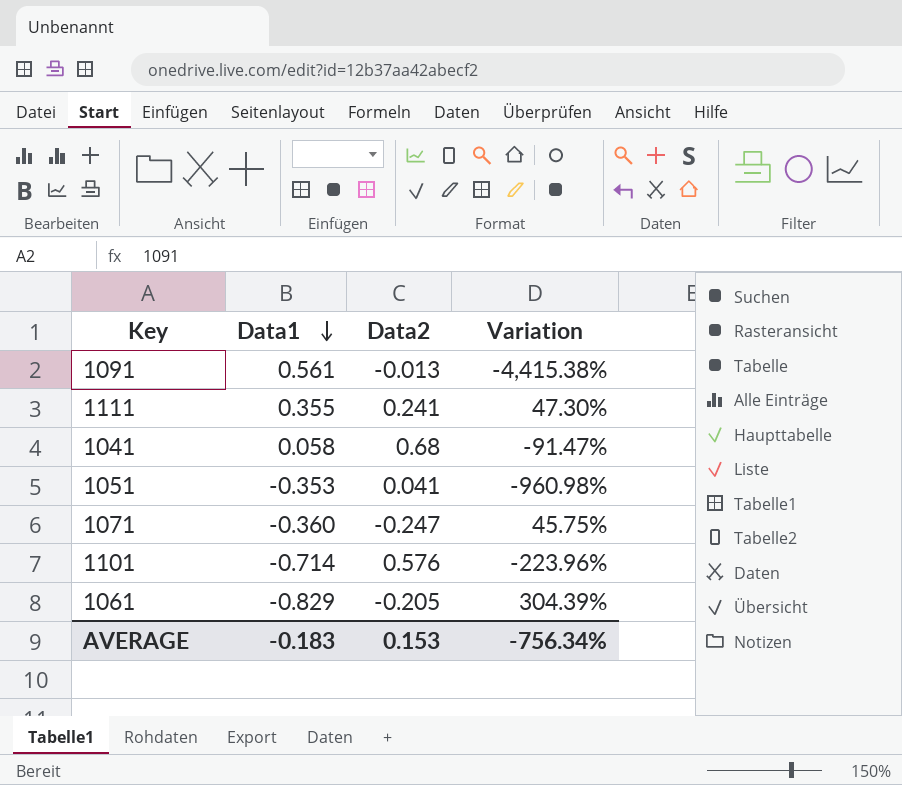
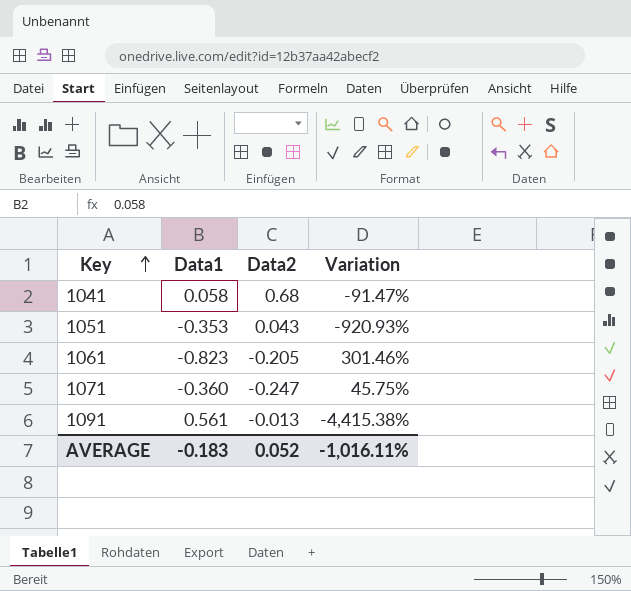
row order: Data1 descending -> Key ascending
row 1111: 0.355 | 0.241 | 47.30% -> none
row 1101: -0.714 | 0.576 | -223.96% -> none
1051 | Data2: 0.041 -> 0.043
1051 | Variation: -960.98% -> -920.93%
1061 | Data1: -0.829 -> -0.823
1061 | Variation: 304.39% -> 301.46%
AVERAGE | Data2: 0.153 -> 0.052
AVERAGE | Variation: -756.34% -> -1,016.11%

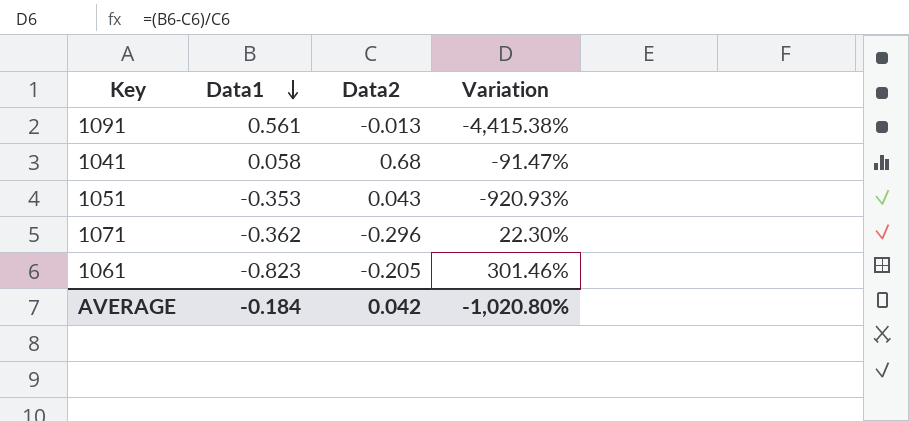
row order: Key ascending -> Data1 descending
1071 | Data1: -0.360 -> -0.362
1071 | Data2: -0.247 -> -0.296
1071 | Variation: 45.75% -> 22.30%
AVERAGE | Data1: -0.183 -> -0.184
AVERAGE | Data2: 0.052 -> 0.042
AVERAGE | Variation: -1,016.11% -> -1,020.80%

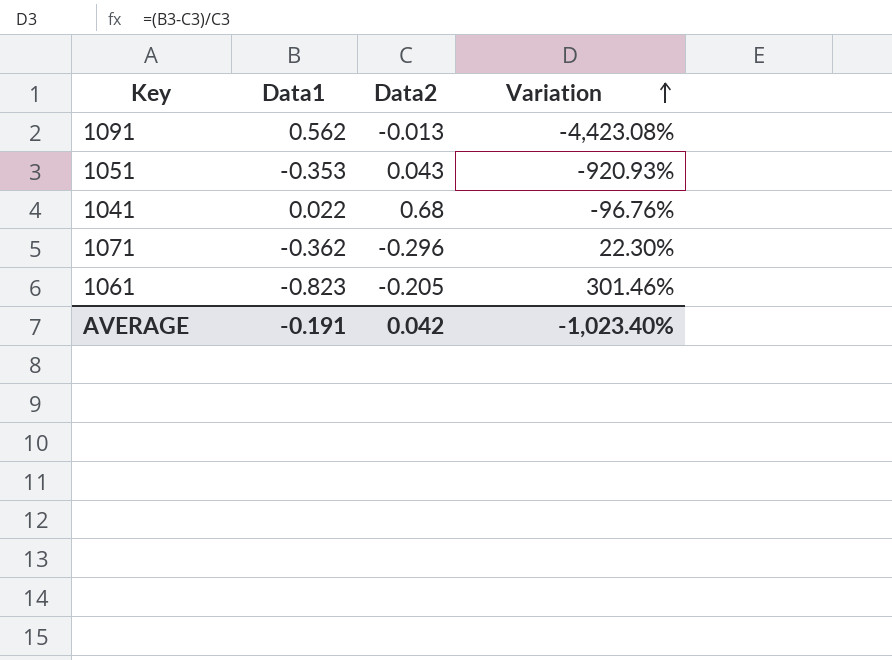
row order: Data1 descending -> Variation ascending
1091 | Data1: 0.561 -> 0.562
1091 | Variation: -4,415.38% -> -4,423.08%
1041 | Data1: 0.058 -> 0.022
1041 | Variation: -91.47% -> -96.76%
AVERAGE | Data1: -0.184 -> -0.191
AVERAGE | Variation: -1,020.80% -> -1,023.40%

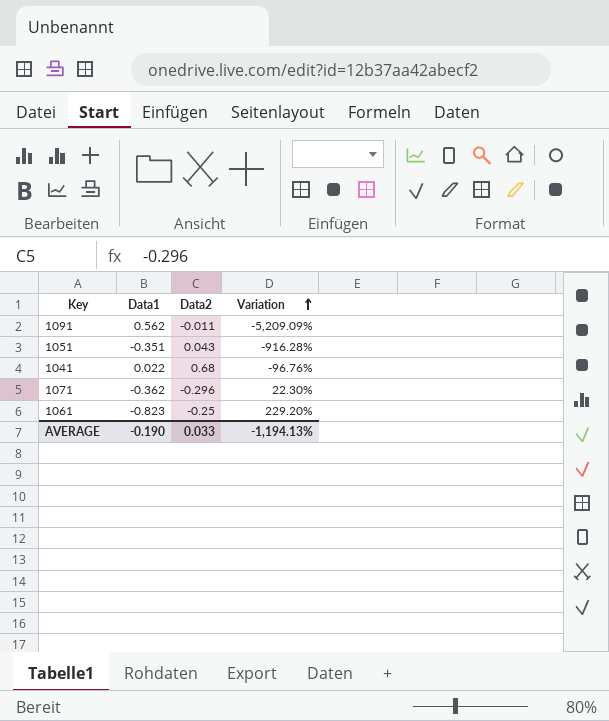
1091 | Data2: -0.013 -> -0.011
1091 | Variation: -4,423.08% -> -5,209.09%
1051 | Data1: -0.353 -> -0.351
1051 | Variation: -920.93% -> -916.28%
1061 | Data2: -0.205 -> -0.25
1061 | Variation: 301.46% -> 229.20%
AVERAGE | Data1: -0.191 -> -0.190
AVERAGE | Data2: 0.042 -> 0.033
AVERAGE | Variation: -1,023.40% -> -1,194.13%

